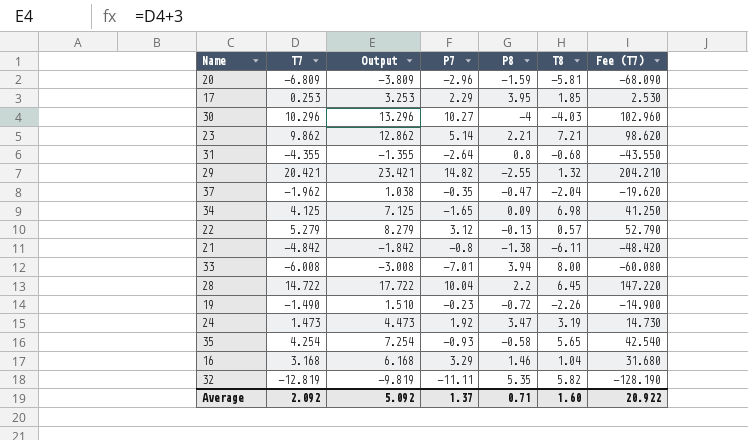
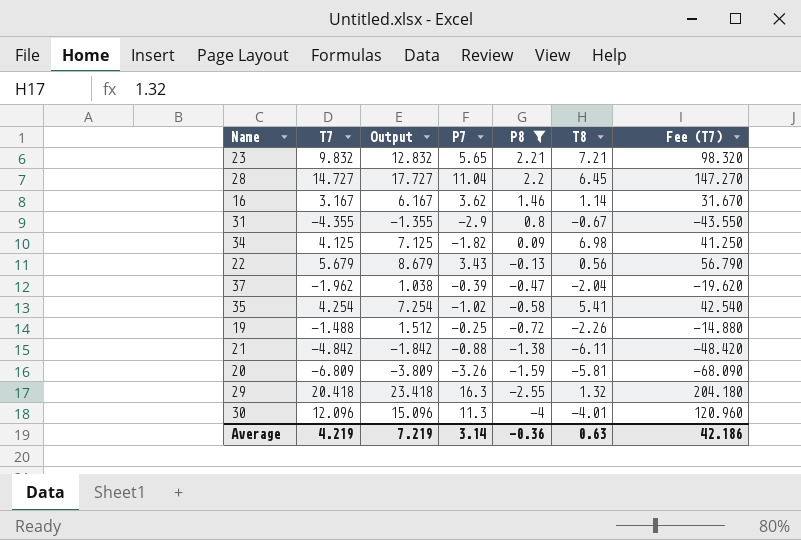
filter: none -> P8 <= 2.21
row order: none -> P8 descending
23 | T7: 9.862 -> 9.832
23 | Output: 12.862 -> 12.832
23 | P7: 5.14 -> 5.65
23 | Fee (T7): 98.620 -> 98.320
28 | T7: 14.722 -> 14.727
28 | Output: 17.722 -> 17.727
28 | P7: 10.04 -> 11.04
28 | Fee (T7): 147.220 -> 147.270
16 | T7: 3.168 -> 3.167
16 | Output: 6.168 -> 6.167
16 | P7: 3.29 -> 3.62
16 | T8: 1.04 -> 1.14
16 | Fee (T7): 31.680 -> 31.670
31 | P7: -2.64 -> -2.9
31 | T8: -0.68 -> -0.67
34 | P7: -1.65 -> -1.82
22 | T7: 5.279 -> 5.679
22 | Output: 8.279 -> 8.679
22 | P7: 3.12 -> 3.43
22 | T8: 0.57 -> 0.56
22 | Fee (T7): 52.790 -> 56.790
37 | P7: -0.35 -> -0.39
35 | P7: -0.93 -> -1.02
35 | T8: 5.65 -> 5.41
19 | T7: -1.490 -> -1.488
19 | Output: 1.510 -> 1.512
19 | P7: -0.23 -> -0.25
19 | Fee (T7): -14.900 -> -14.880
21 | P7: -0.8 -> -0.88
20 | P7: -2.96 -> -3.26
29 | T7: 20.421 -> 20.418
29 | Output: 23.421 -> 23.418
29 | P7: 14.82 -> 16.3
29 | Fee (T7): 204.210 -> 204.180
30 | T7: 10.296 -> 12.096
30 | Output: 13.296 -> 15.096
30 | P7: 10.27 -> 11.3
30 | T8: -4.03 -> -4.01
30 | Fee (T7): 102.960 -> 120.960
Average | T7: 2.092 -> 4.219
Average | Output: 5.092 -> 7.219
Average | P7: 1.37 -> 3.14
Average | P8: 0.71 -> -0.36
Average | T8: 1.60 -> 0.63
Average | Fee (T7): 20.922 -> 42.186

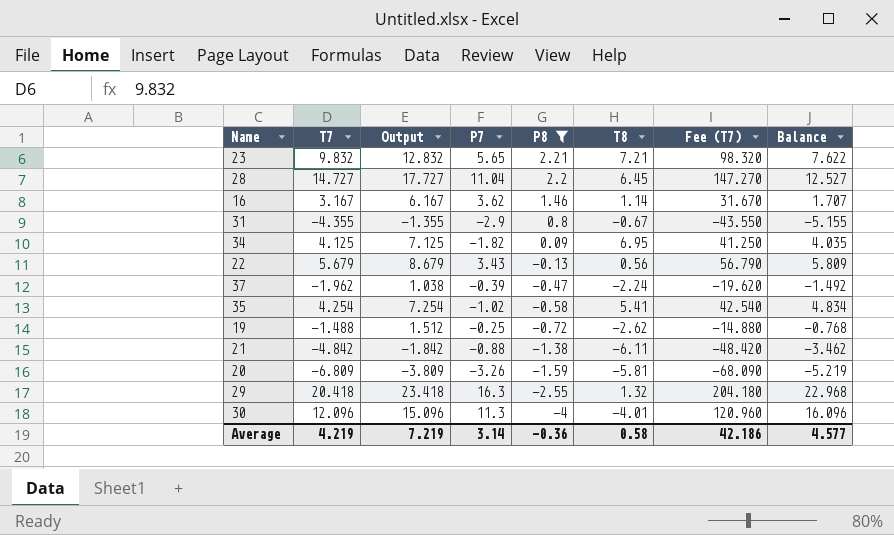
column Balance | formula: none -> [T7] - [P8]
34 | T8: 6.98 -> 6.95
37 | T8: -2.04 -> -2.24
19 | T8: -2.26 -> -2.62
Average | T8: 0.63 -> 0.58

